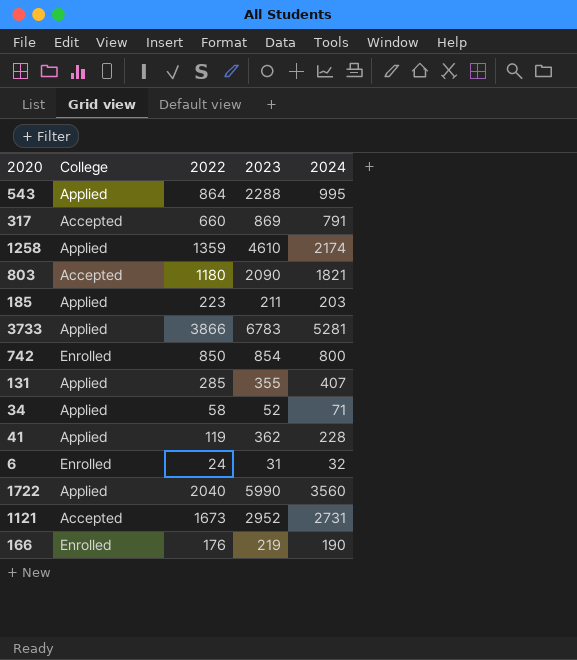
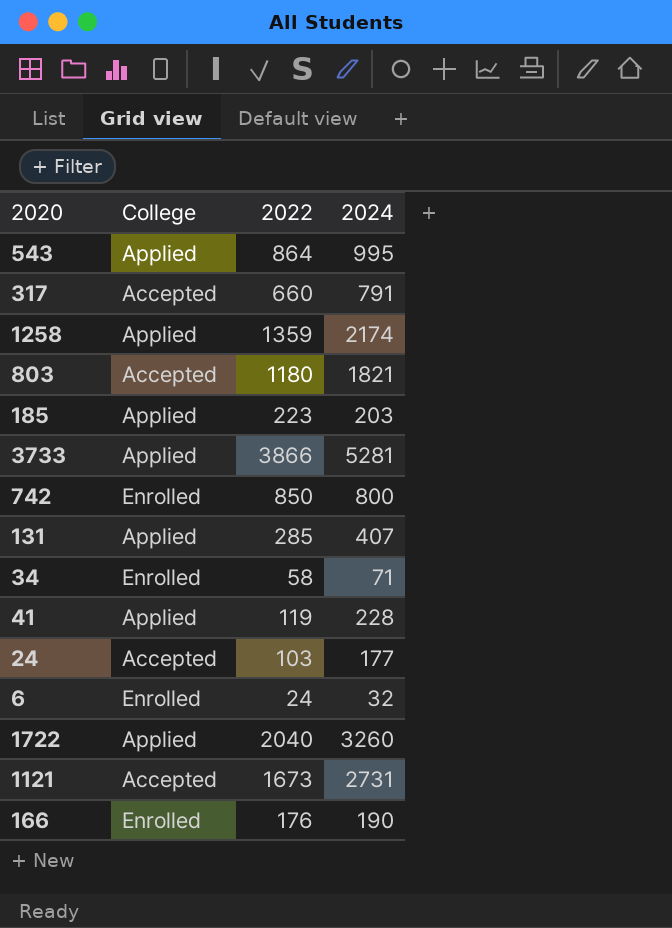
column 2023 | position: 4 -> none
34 | College: Applied -> Enrolled
row 24: none -> Accepted | 103 | 177
1722 | 2024: 3560 -> 3260

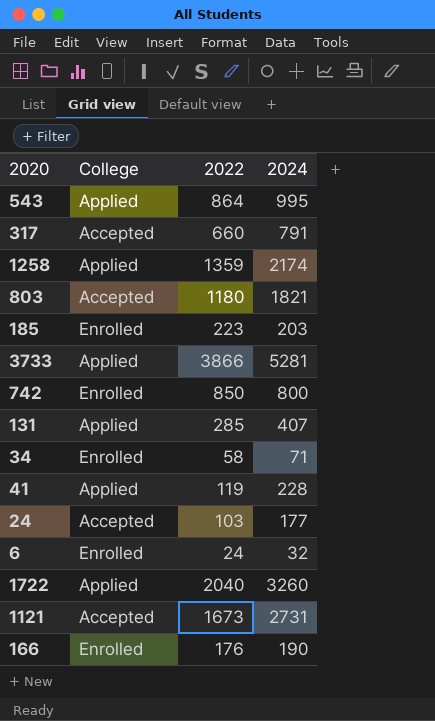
185 | College: Applied -> Enrolled

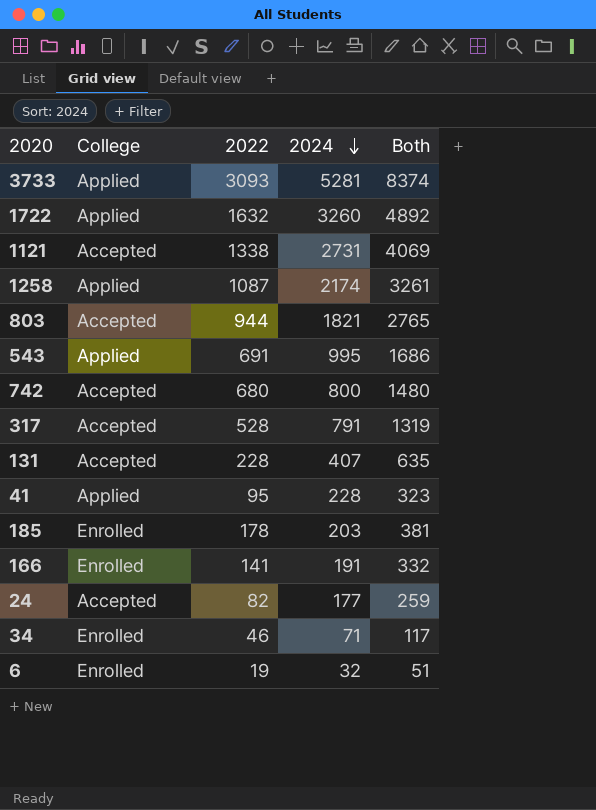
row order: none -> 2024 descending
column Both | formula: none -> [2022] + [2024]
3733 | 2022: 3866 -> 3093
1722 | 2022: 2040 -> 1632
1121 | 2022: 1673 -> 1338
1258 | 2022: 1359 -> 1087
803 | 2022: 1180 -> 944
543 | 2022: 864 -> 691
742 | College: Enrolled -> Accepted
742 | 2022: 850 -> 680
317 | 2022: 660 -> 528
131 | College: Applied -> Accepted
131 | 2022: 285 -> 228
41 | 2022: 119 -> 95
185 | 2022: 223 -> 178
166 | 2022: 176 -> 141
166 | 2024: 190 -> 191
24 | 2022: 103 -> 82
34 | 2022: 58 -> 46
6 | 2022: 24 -> 19

